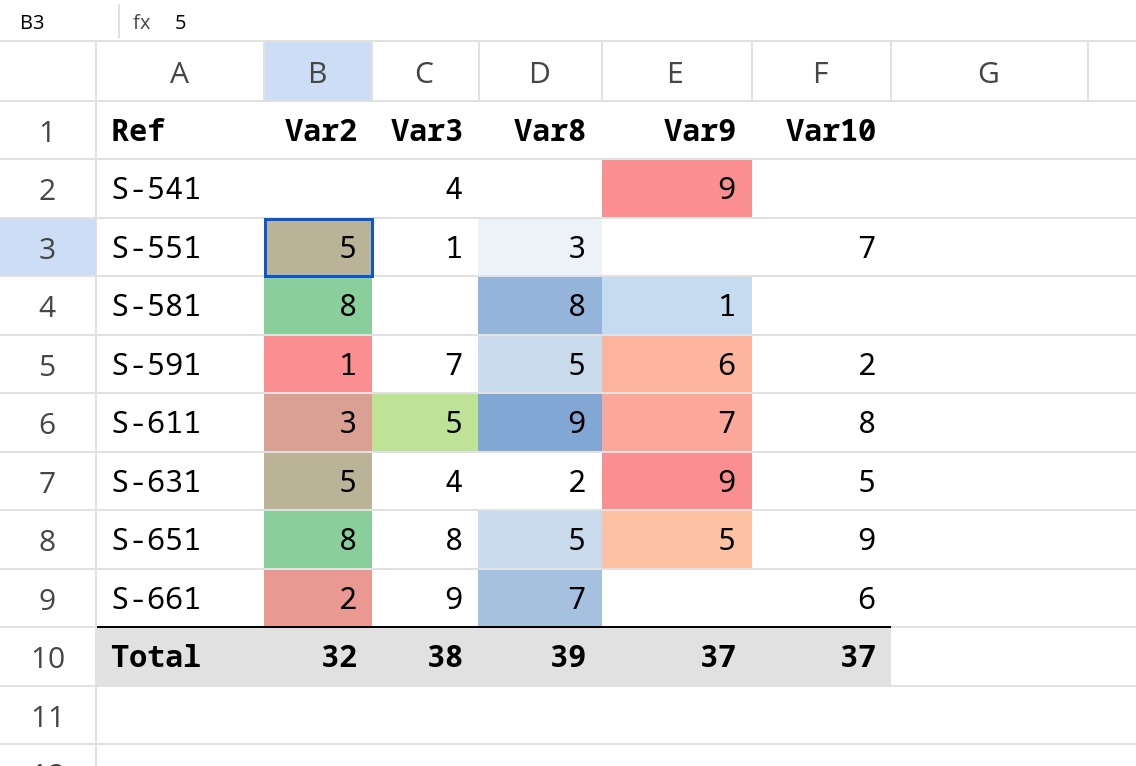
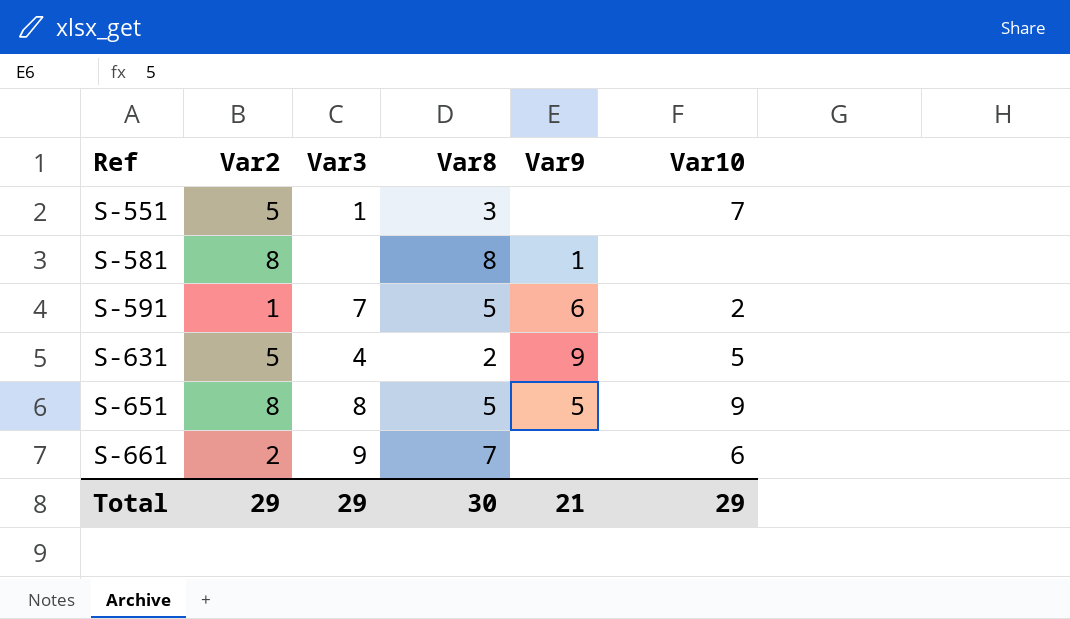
row S-541: none | 4 | none | 9 | none -> none
row S-611: 3 | 5 | 9 | 7 | 8 -> none
Total | Var2: 32 -> 29
Total | Var3: 38 -> 29
Total | Var8: 39 -> 30
Total | Var9: 37 -> 21
Total | Var10: 37 -> 29

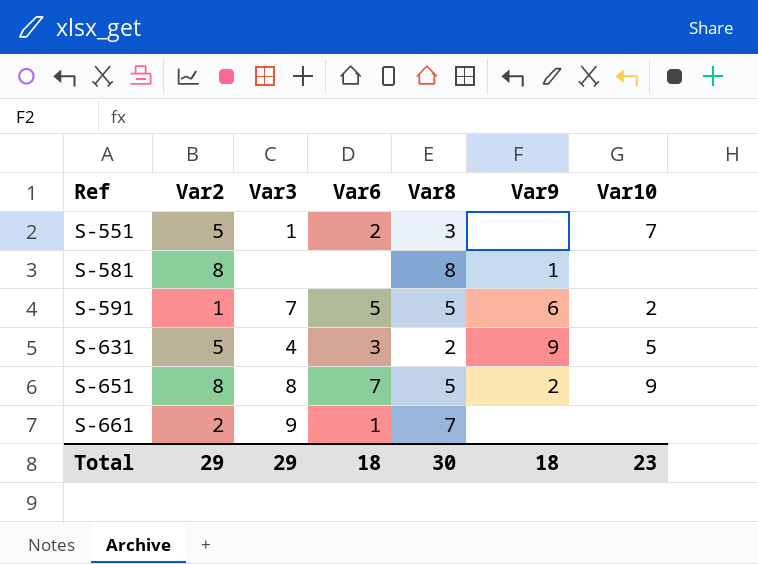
column Var6 | position: none -> 4
S-651 | Var9: 5 -> 2
S-661 | Var10: 6 -> none
Total | Var9: 21 -> 18
Total | Var10: 29 -> 23

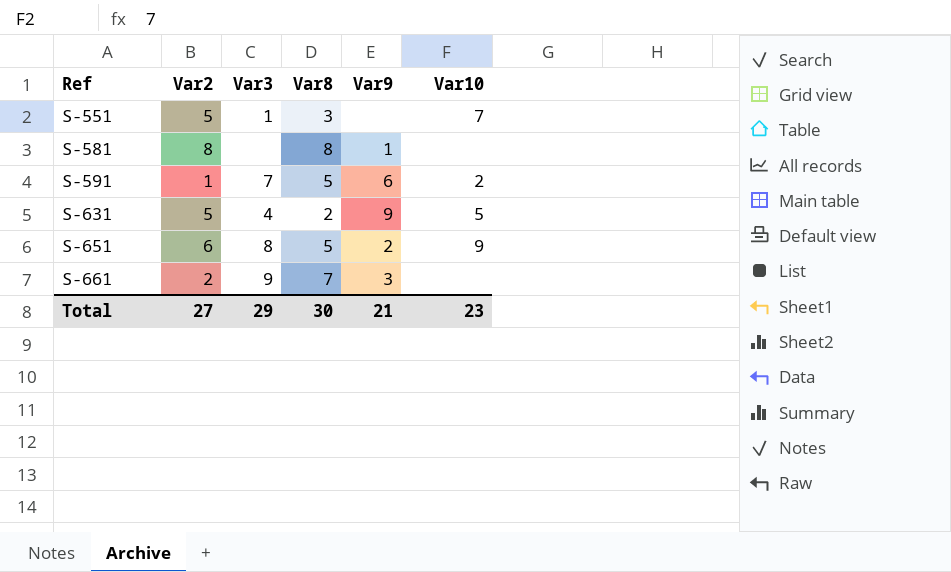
column Var6 | position: 4 -> none
S-651 | Var2: 8 -> 6
S-661 | Var9: none -> 3
Total | Var2: 29 -> 27
Total | Var9: 18 -> 21

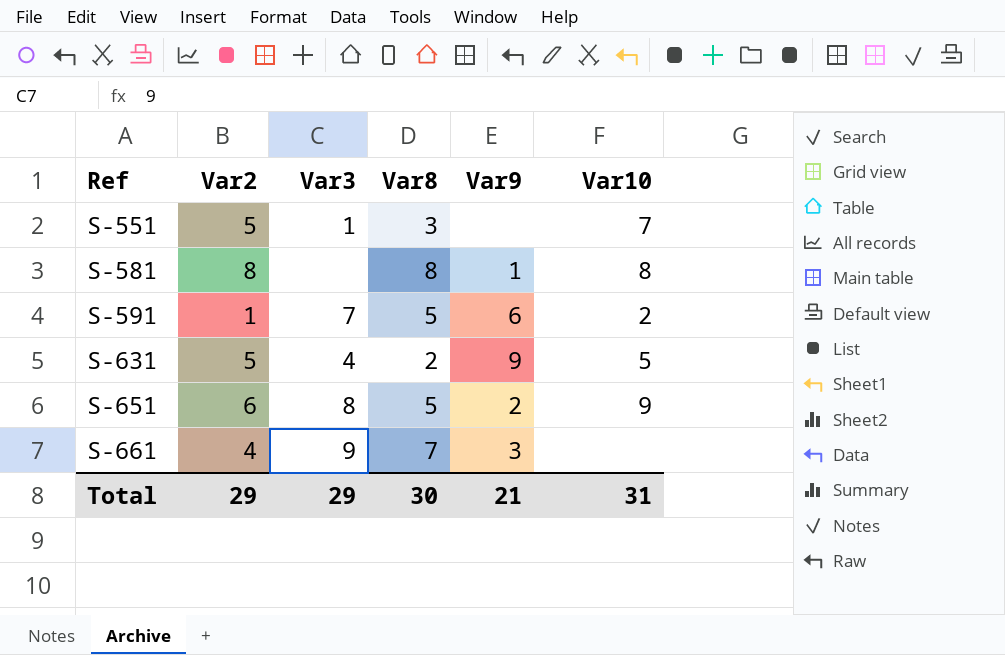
S-581 | Var10: none -> 8
S-661 | Var2: 2 -> 4
Total | Var2: 27 -> 29
Total | Var10: 23 -> 31

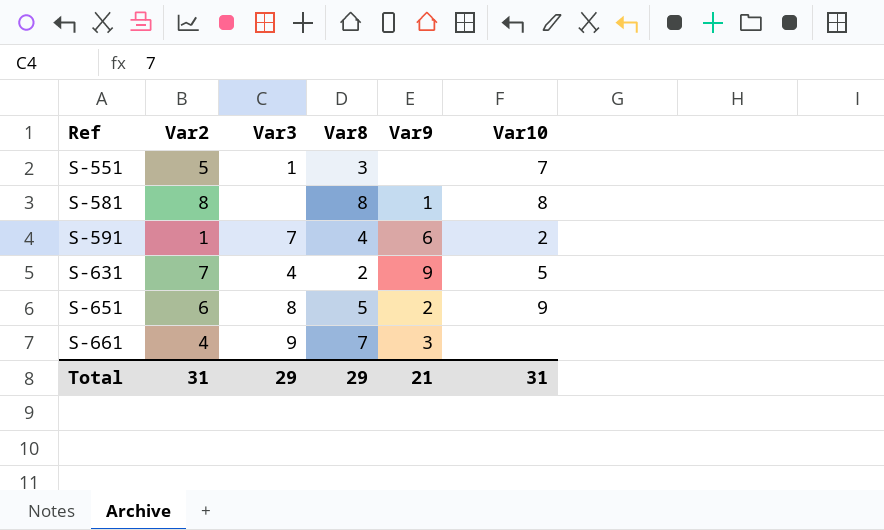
S-591 | Var8: 5 -> 4
S-631 | Var2: 5 -> 7
Total | Var2: 29 -> 31
Total | Var8: 30 -> 29

